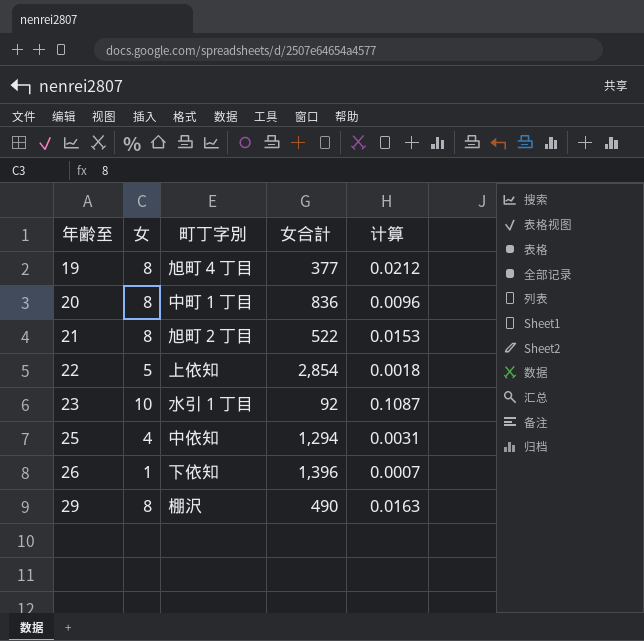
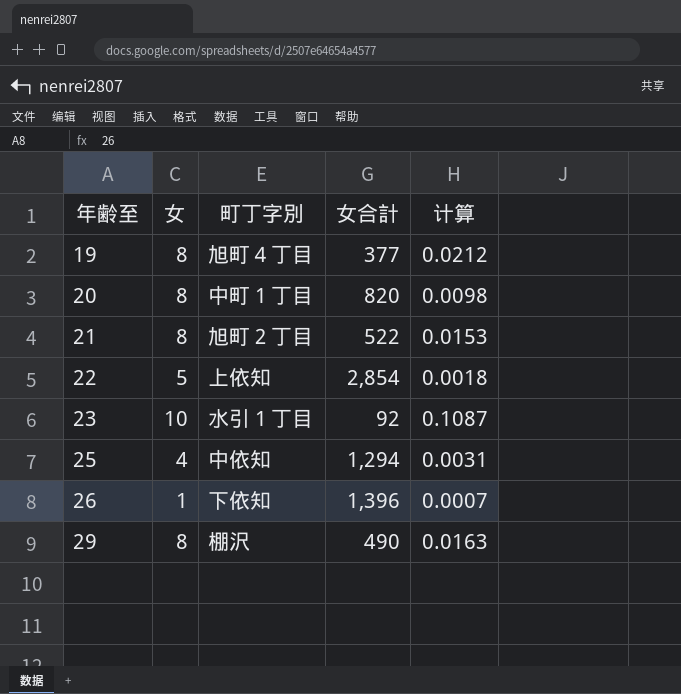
20 | 女合計: 836 -> 820
20 | 计算: 0.0096 -> 0.0098

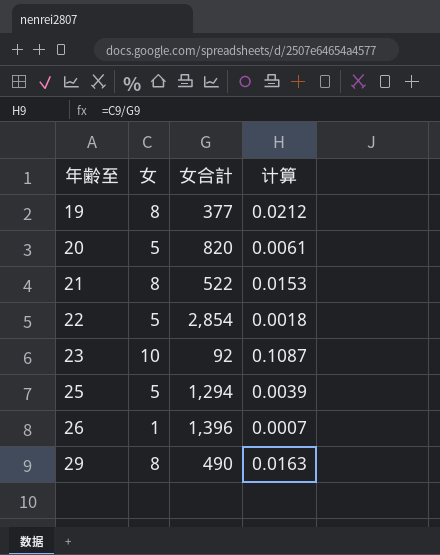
column 町丁字別 | position: 3 -> none
20 | 女: 8 -> 5
20 | 计算: 0.0098 -> 0.0061
25 | 女: 4 -> 5
25 | 计算: 0.0031 -> 0.0039

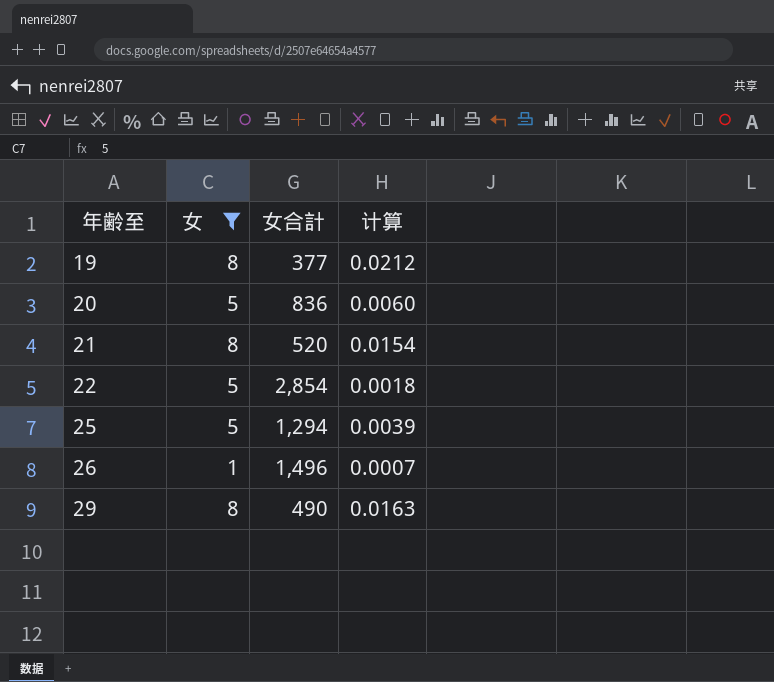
filter: none -> 女 != 10
20 | 女合計: 820 -> 836
20 | 计算: 0.0061 -> 0.0060
21 | 女合計: 522 -> 520
21 | 计算: 0.0153 -> 0.0154
26 | 女合計: 1,396 -> 1,496

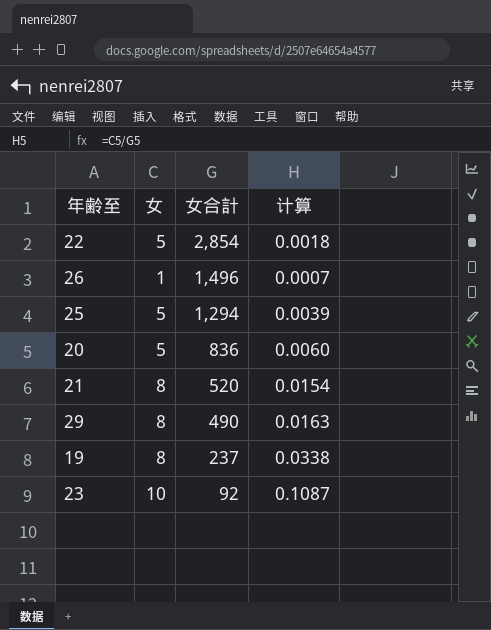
filter: 女 != 10 -> none
row order: 年齢至 ascending -> 女合計 descending
19 | 女合計: 377 -> 237
19 | 计算: 0.0212 -> 0.0338

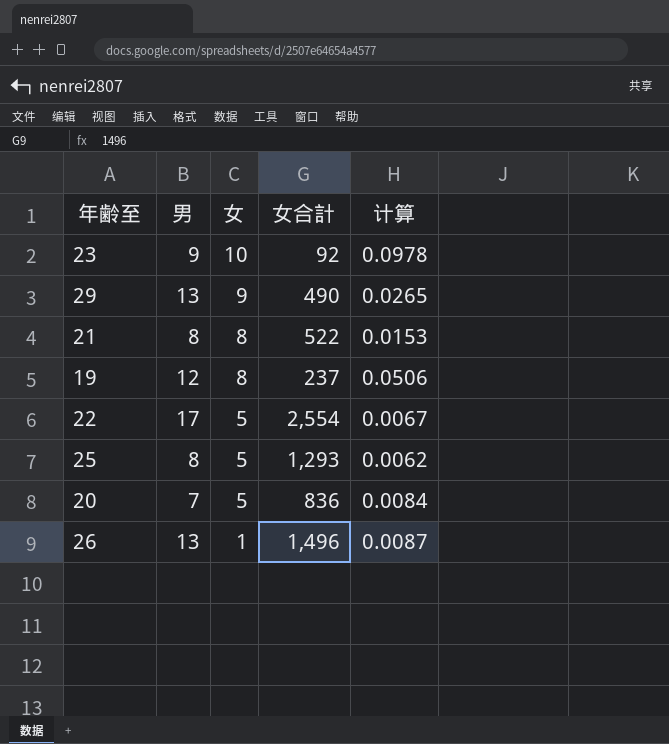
row order: 女合計 descending -> 女 descending
column 男 | position: none -> 2
column 计算 | formula: [女] / [女合計] -> [男] / [女合計]
29 | 女: 8 -> 9
21 | 女合計: 520 -> 522
22 | 女合計: 2,854 -> 2,554
25 | 女合計: 1,294 -> 1,293

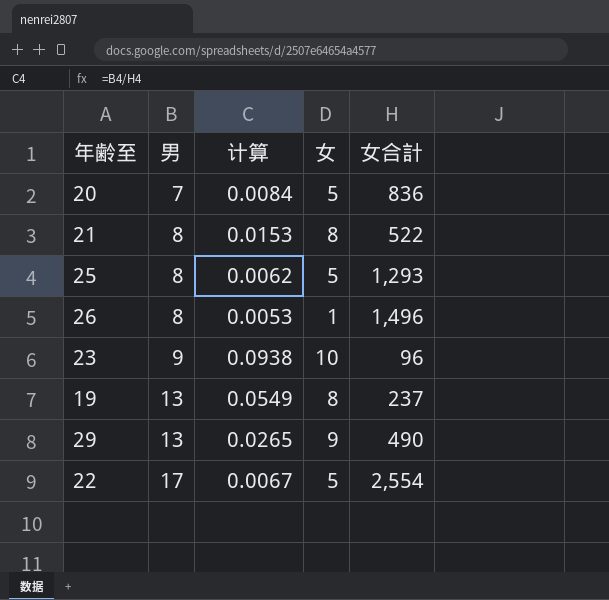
row order: 女 descending -> 男 ascending
column 计算 | position: 5 -> 3
26 | 男: 13 -> 8
26 | 计算: 0.0087 -> 0.0053
23 | 计算: 0.0978 -> 0.0938
23 | 女合計: 92 -> 96
19 | 男: 12 -> 13
19 | 计算: 0.0506 -> 0.0549

